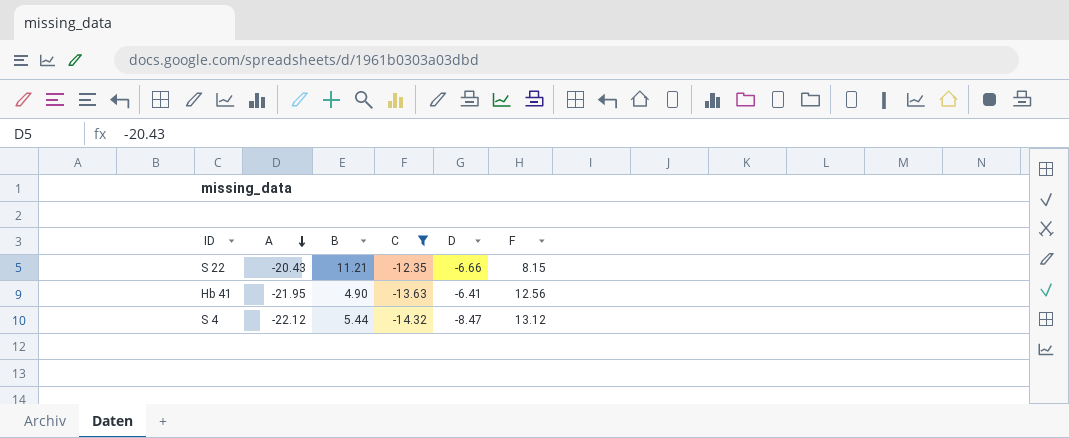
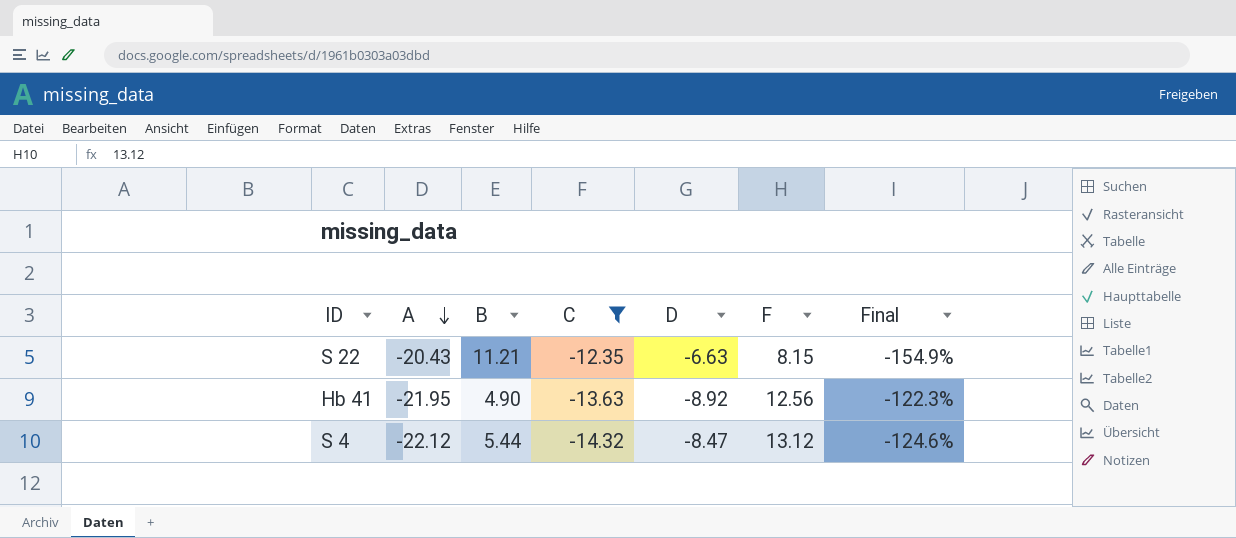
column Final | formula: none -> ([B] - [A]) / [A]
S 22 | D: -6.66 -> -6.63
Hb 41 | D: -6.41 -> -8.92

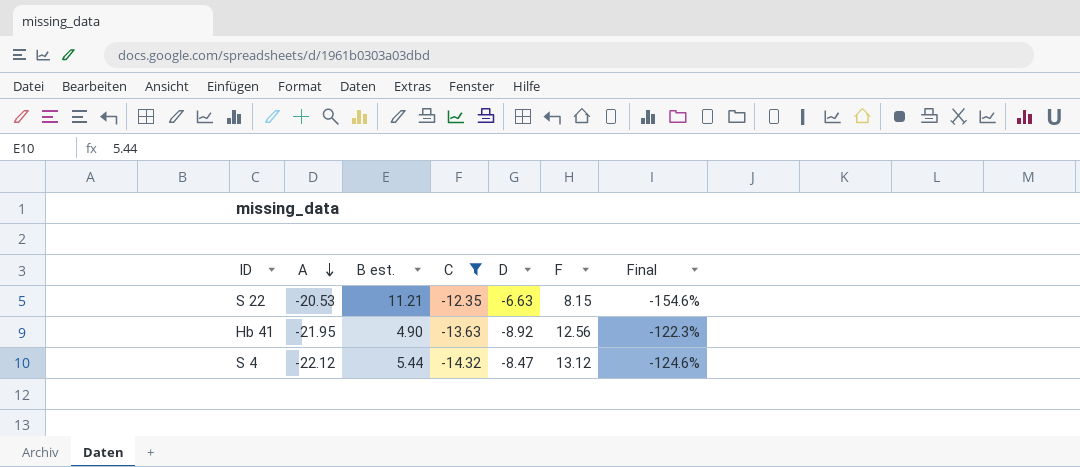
column name: B -> B est.
S 22 | A: -20.43 -> -20.53
S 22 | Final: -154.9% -> -154.6%

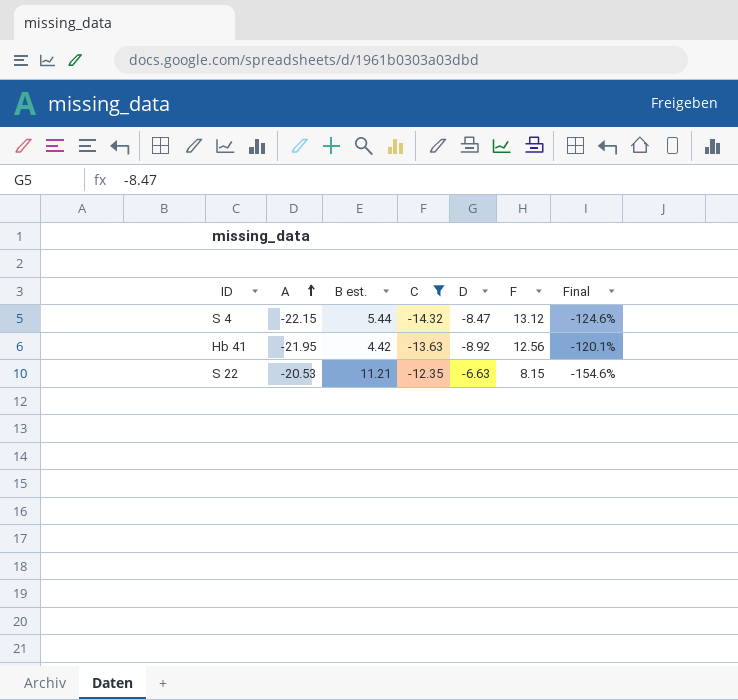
row order: A descending -> A ascending
S 4 | A: -22.12 -> -22.15
Hb 41 | B est.: 4.90 -> 4.42
Hb 41 | Final: -122.3% -> -120.1%

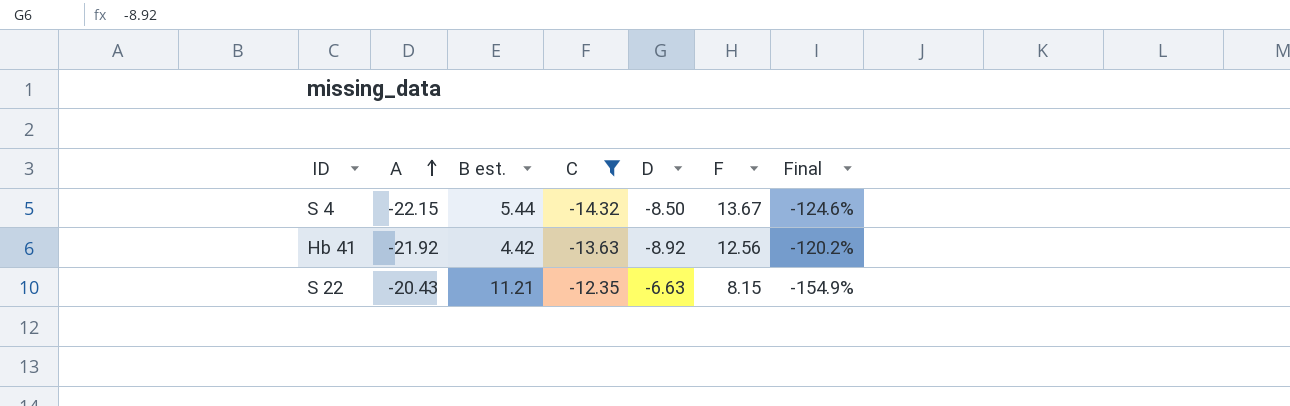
S 4 | D: -8.47 -> -8.50
S 4 | F: 13.12 -> 13.67
Hb 41 | A: -21.95 -> -21.92
Hb 41 | Final: -120.1% -> -120.2%
S 22 | A: -20.53 -> -20.43
S 22 | Final: -154.6% -> -154.9%

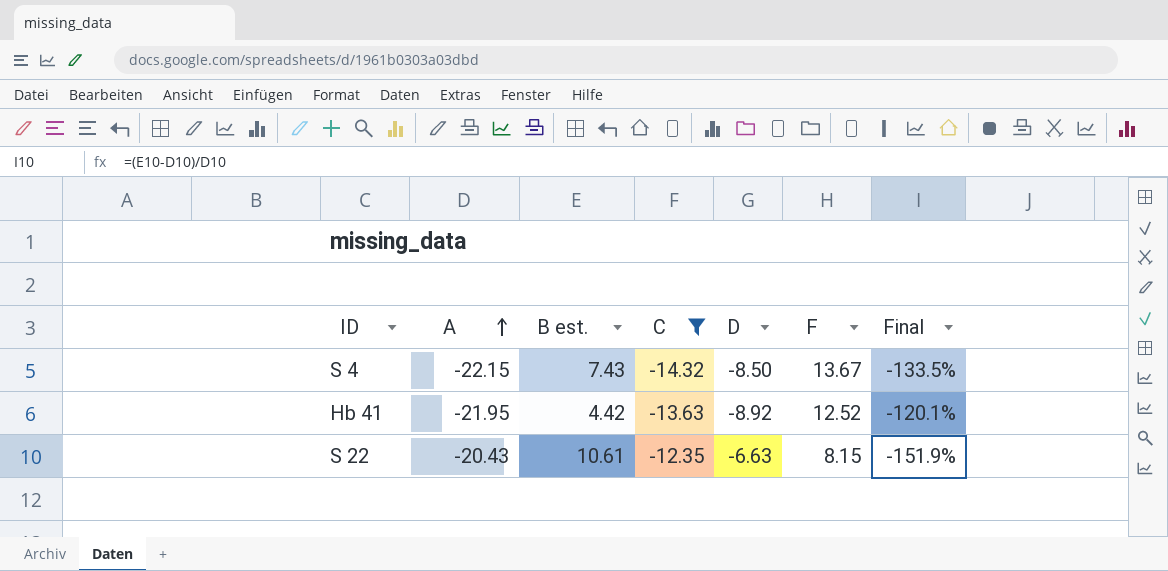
S 4 | B est.: 5.44 -> 7.43
S 4 | Final: -124.6% -> -133.5%
Hb 41 | A: -21.92 -> -21.95
Hb 41 | F: 12.56 -> 12.52
Hb 41 | Final: -120.2% -> -120.1%
S 22 | B est.: 11.21 -> 10.61
S 22 | Final: -154.9% -> -151.9%

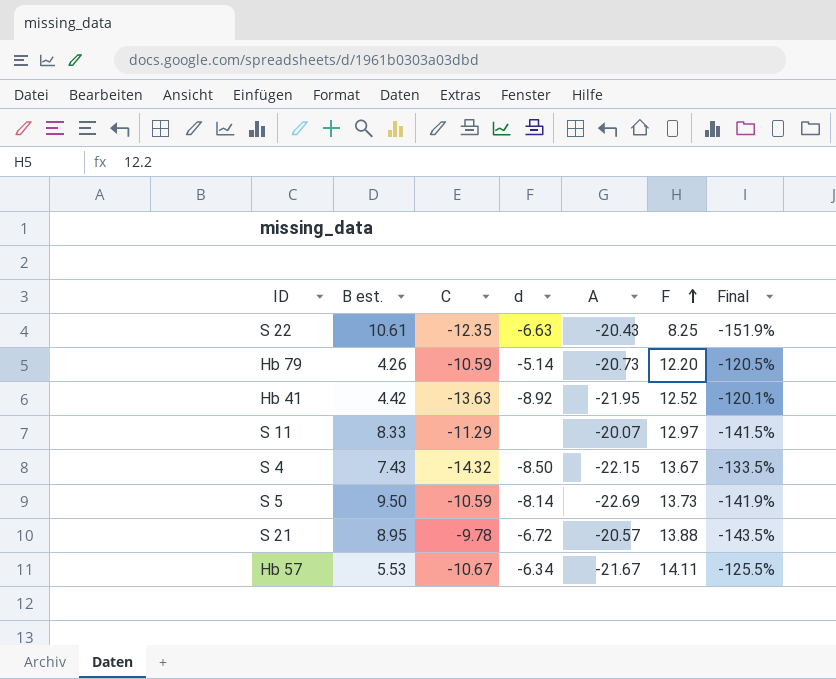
filter: C <= -12.35 -> none
row order: A ascending -> F ascending
column name: D -> d
column A | position: 2 -> 5
S 22 | F: 8.15 -> 8.25

